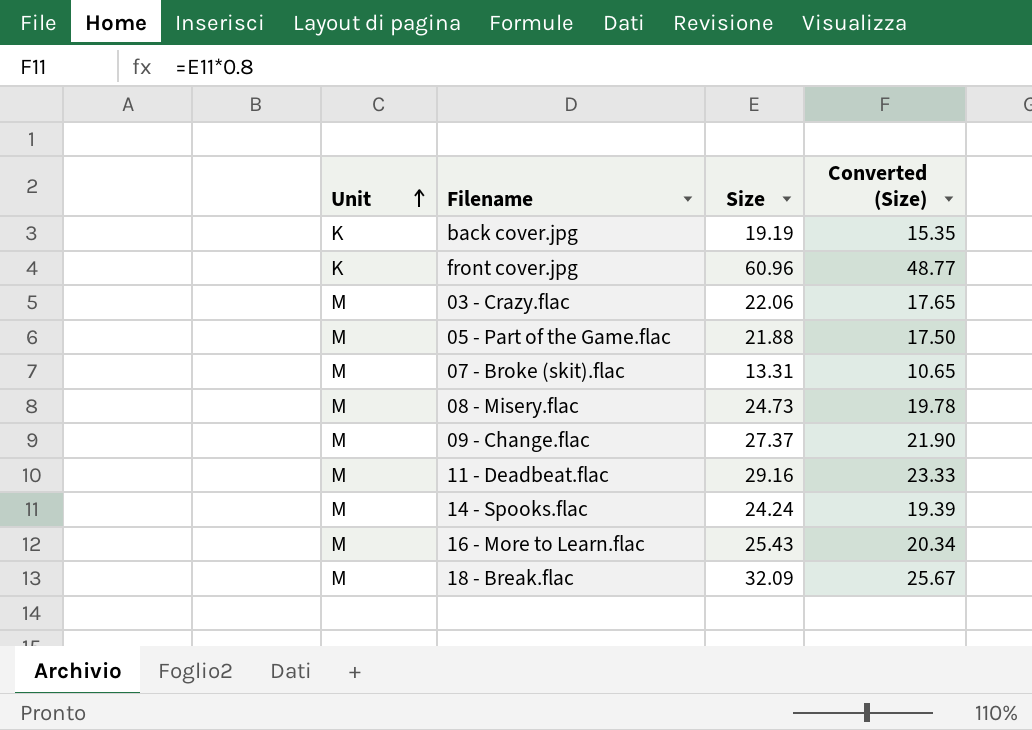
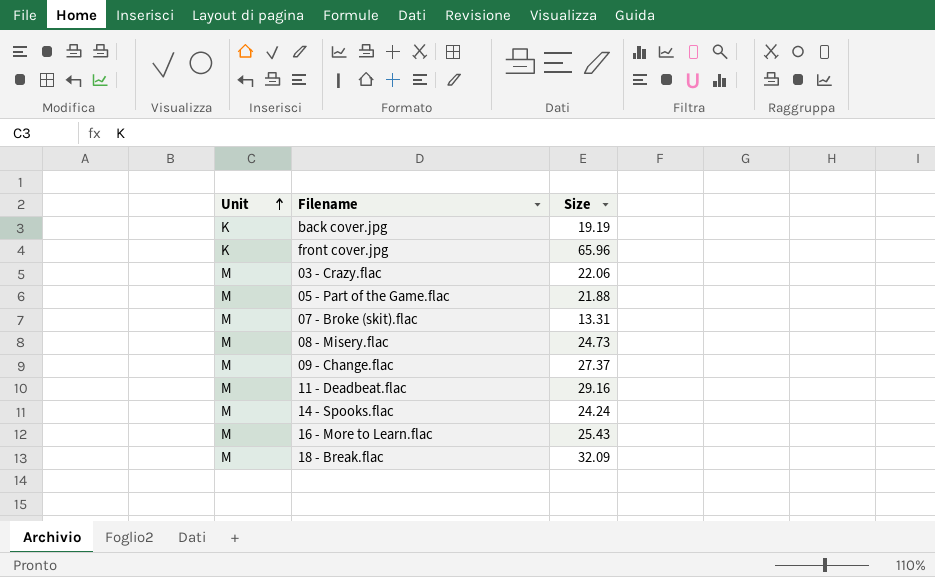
column Converted (Size) | formula: [Size] * 0.8 -> none
front cover.jpg | Size: 60.96 -> 65.96

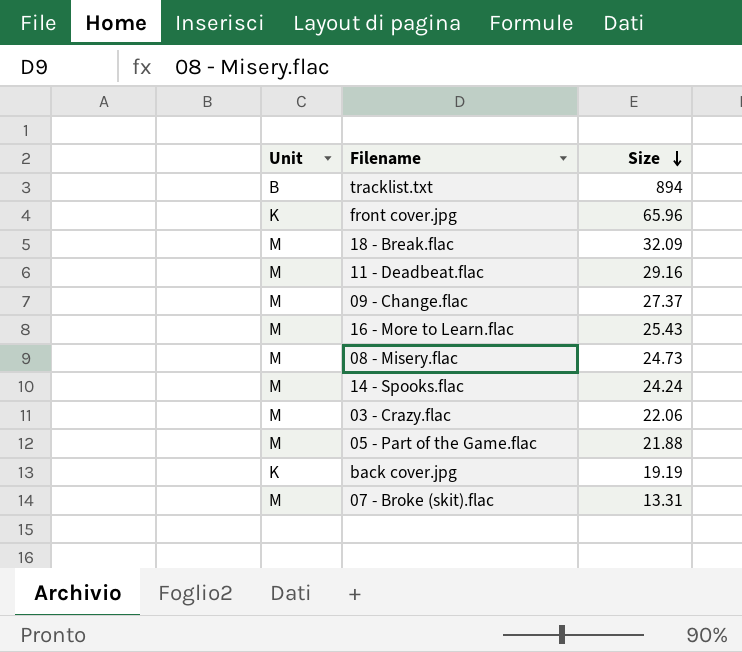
row order: Unit ascending -> Size descending
row tracklist.txt: none -> B | 894

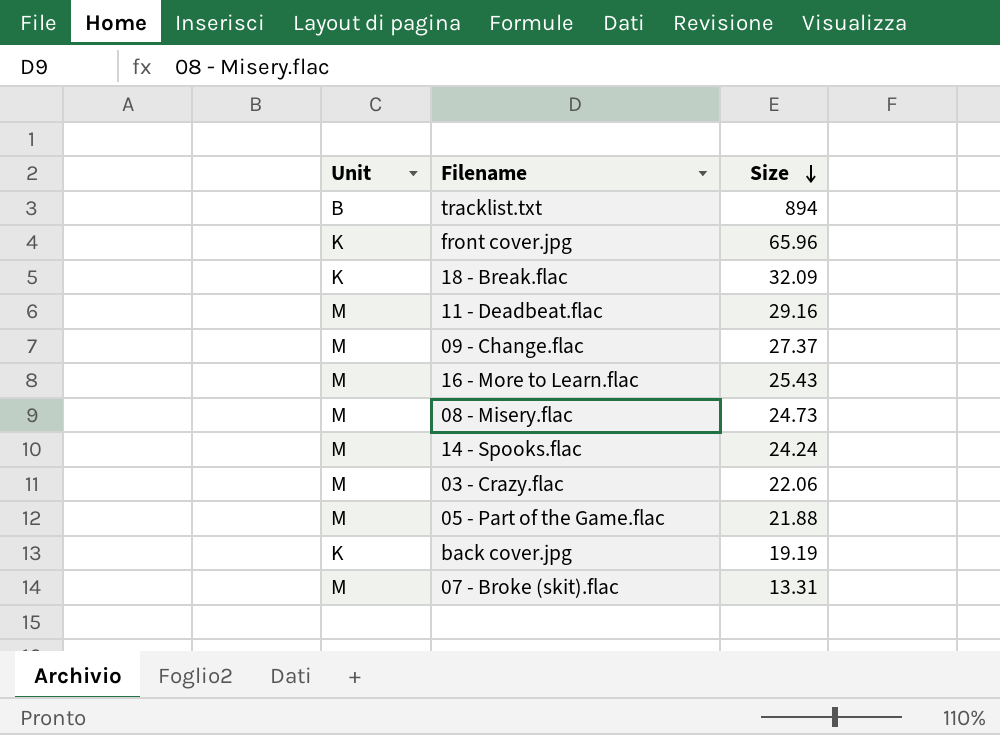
18 - Break.flac | Unit: M -> K

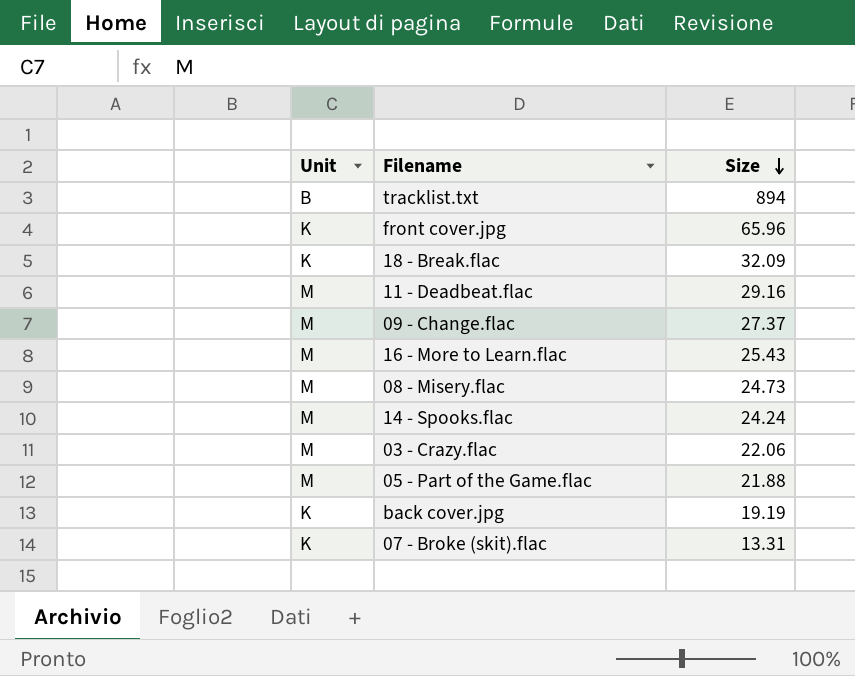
07 - Broke (skit).flac | Unit: M -> K

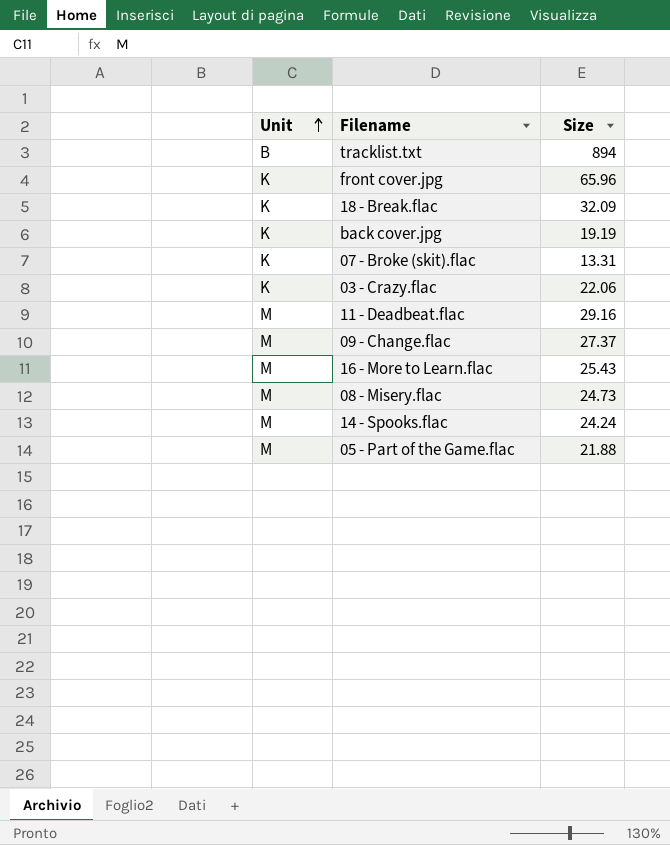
row order: Size descending -> Unit ascending
03 - Crazy.flac | Unit: M -> K

